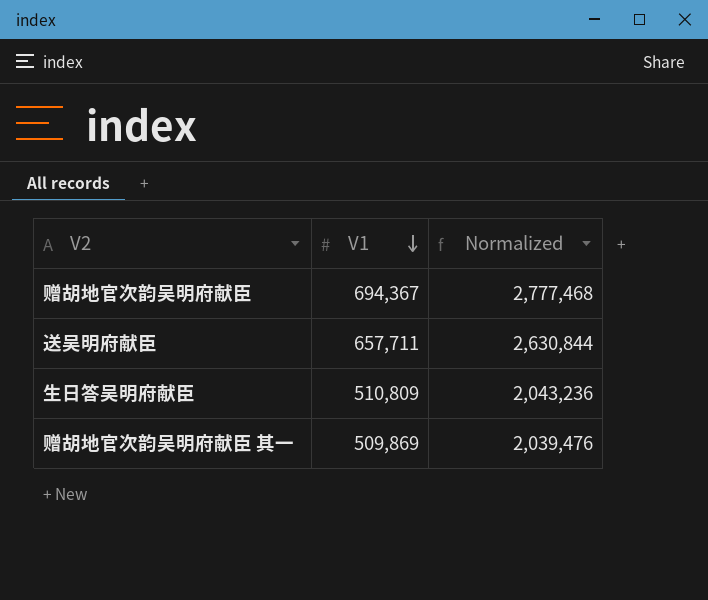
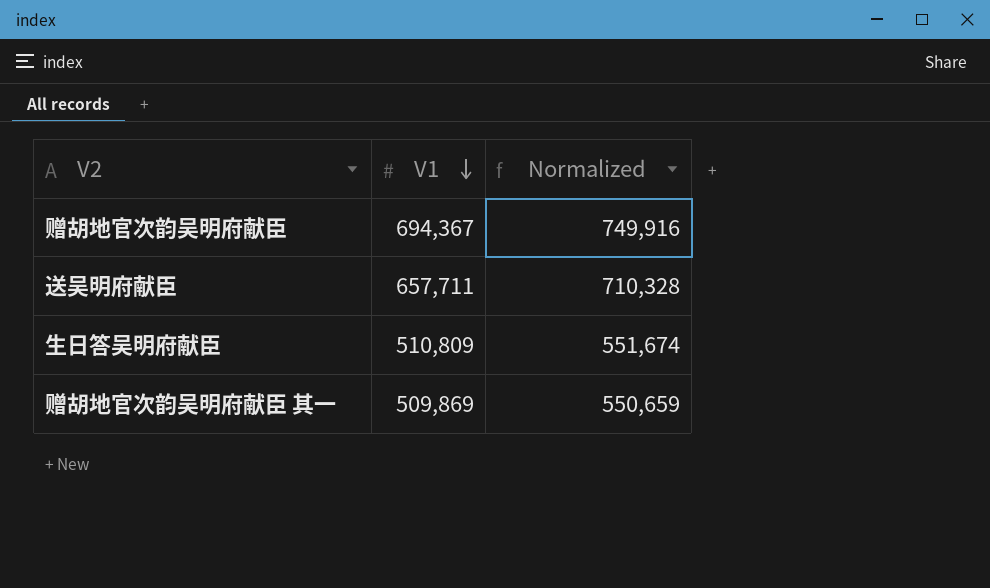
column Normalized | formula: [V1] * 4 -> [V1] * 1.08

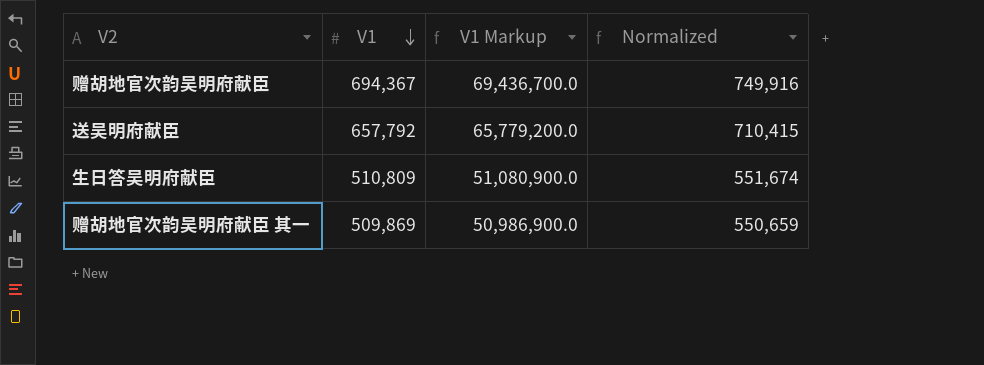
column V1 Markup | formula: none -> [V1] * 100
送吴明府献臣 | V1: 657,711 -> 657,792
送吴明府献臣 | Normalized: 710,328 -> 710,415

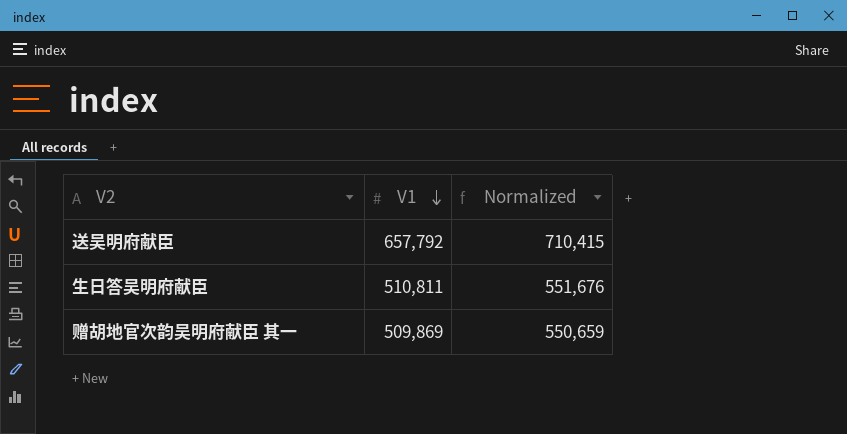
column V1 Markup | formula: [V1] * 100 -> none
row 赠胡地官次韵吴明府献臣: 694,367 | 69,436,700.0 | 749,916 -> none
生日答吴明府献臣 | V1: 510,809 -> 510,811
生日答吴明府献臣 | Normalized: 551,674 -> 551,676

